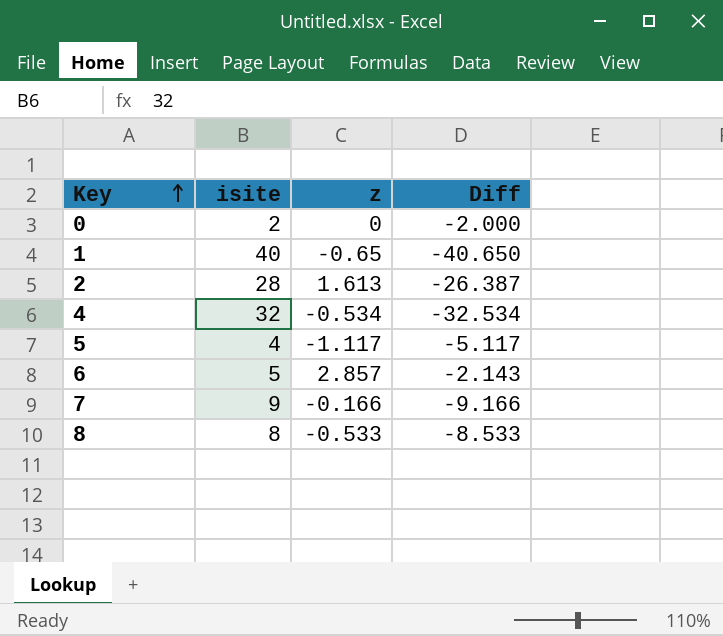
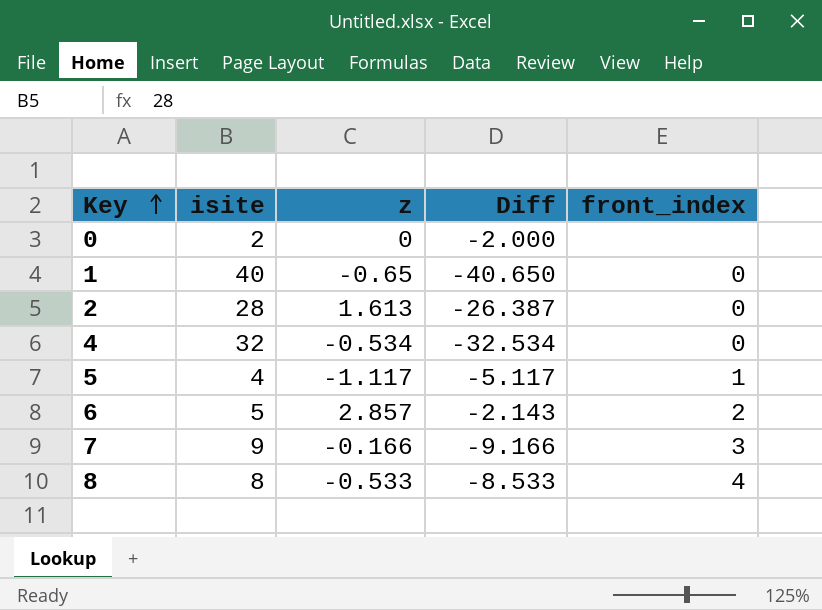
column front_index | position: none -> 5

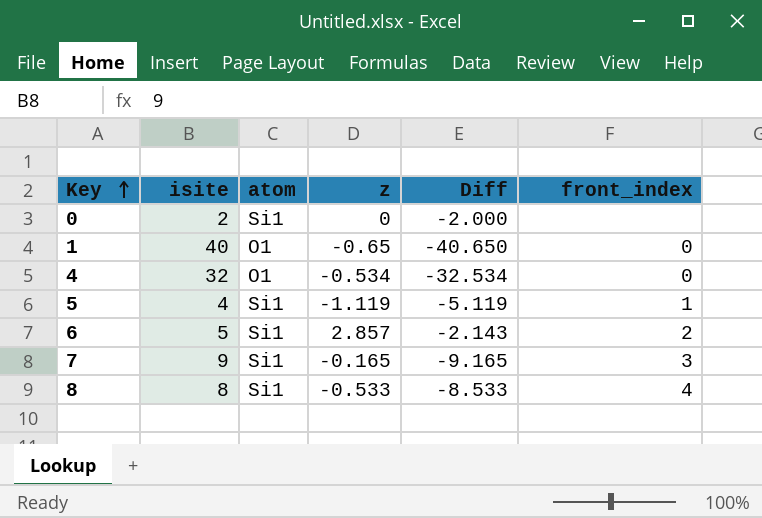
column atom | position: none -> 3
row 2: 28 | 1.613 | -26.387 | 0 -> none
5 | z: -1.117 -> -1.119
5 | Diff: -5.117 -> -5.119
7 | z: -0.166 -> -0.165
7 | Diff: -9.166 -> -9.165

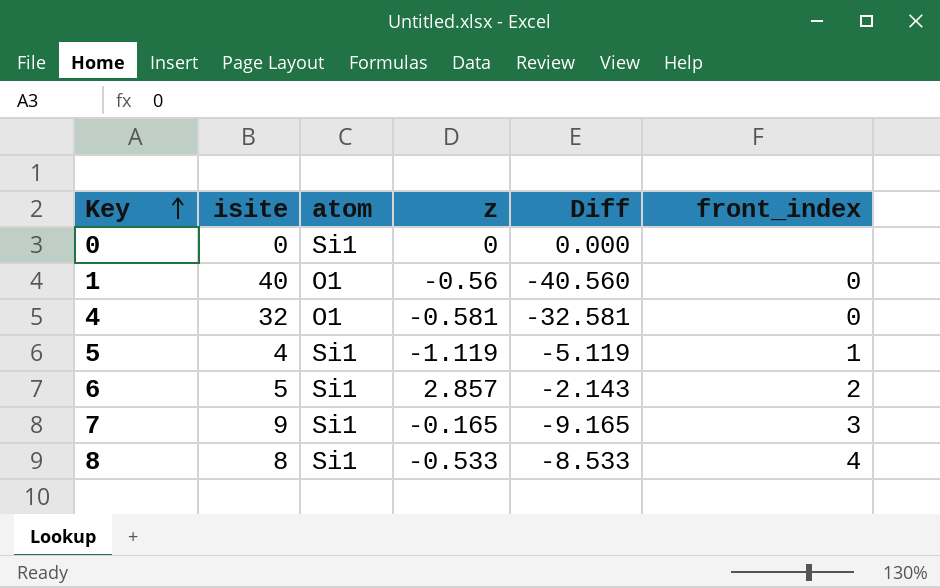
0 | isite: 2 -> 0
0 | Diff: -2.000 -> 0.000
1 | z: -0.65 -> -0.56
1 | Diff: -40.650 -> -40.560
4 | z: -0.534 -> -0.581
4 | Diff: -32.534 -> -32.581

